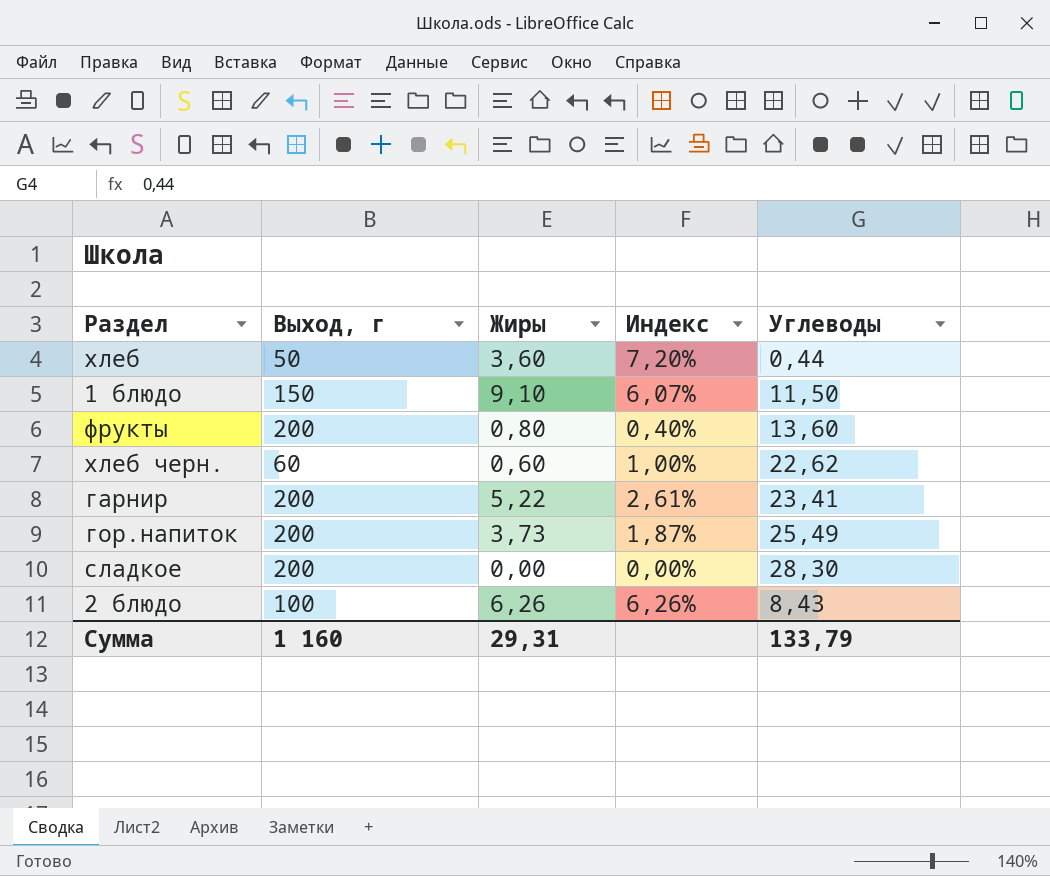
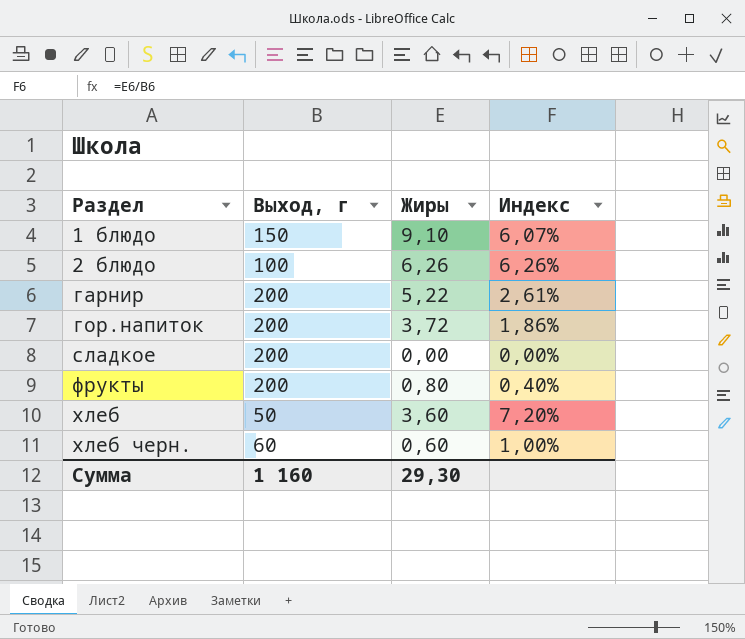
row order: none -> Раздел ascending
column Углеводы | position: 5 -> none
гор.напиток | Жиры: 3,73 -> 3,72
гор.напиток | Индекс: 1,87% -> 1,86%
Сумма | Жиры: 29,31 -> 29,30

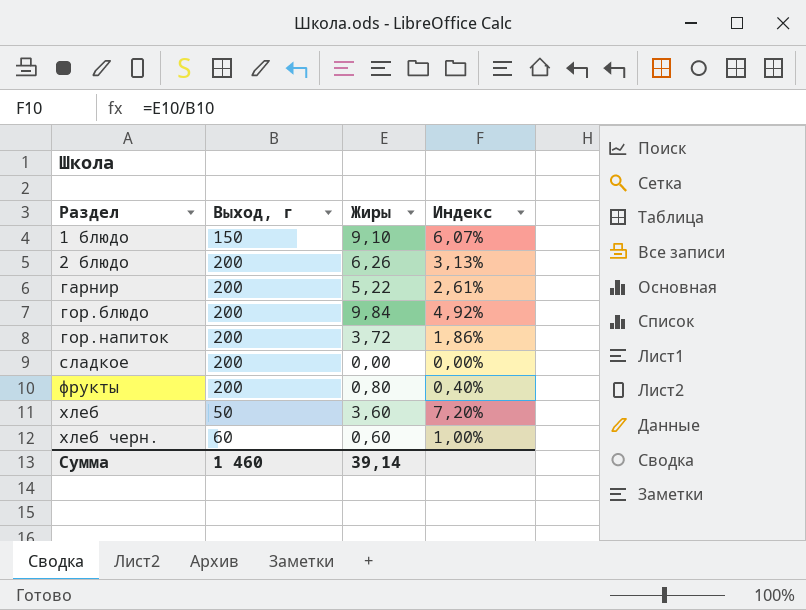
2 блюдо | Выход, г: 100 -> 200
2 блюдо | Индекс: 6,26% -> 3,13%
row гор.блюдо: none -> 200 | 9,84 | 4,92%
Сумма | Выход, г: 1 160 -> 1 460
Сумма | Жиры: 29,30 -> 39,14

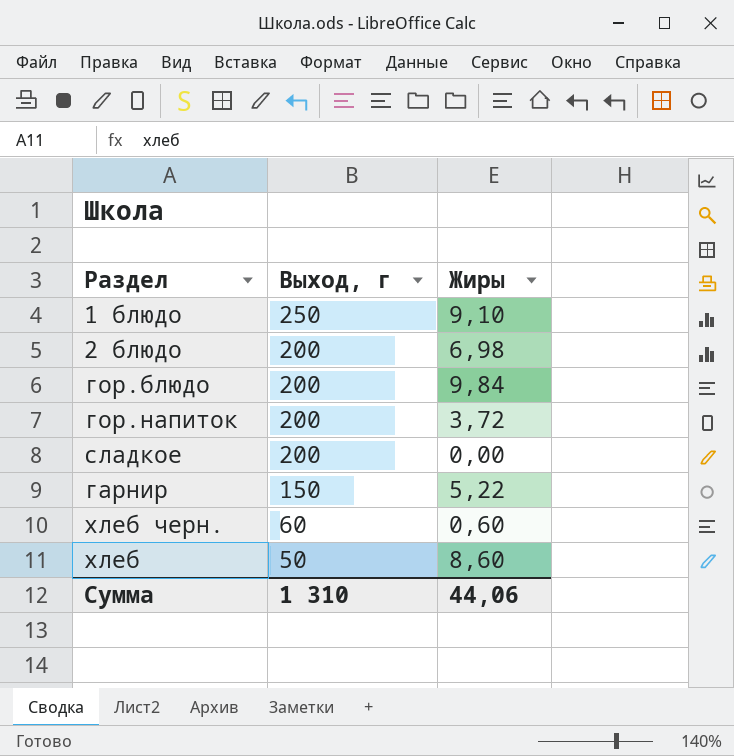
row order: Раздел ascending -> Выход, г descending
column Индекс | formula: [Жиры] / [Выход, г] -> none
row фрукты: 200 | 0,80 | 0,40% -> none
1 блюдо | Выход, г: 150 -> 250
2 блюдо | Жиры: 6,26 -> 6,98
гарнир | Выход, г: 200 -> 150
хлеб | Жиры: 3,60 -> 8,60
Сумма | Выход, г: 1 460 -> 1 310
Сумма | Жиры: 39,14 -> 44,06

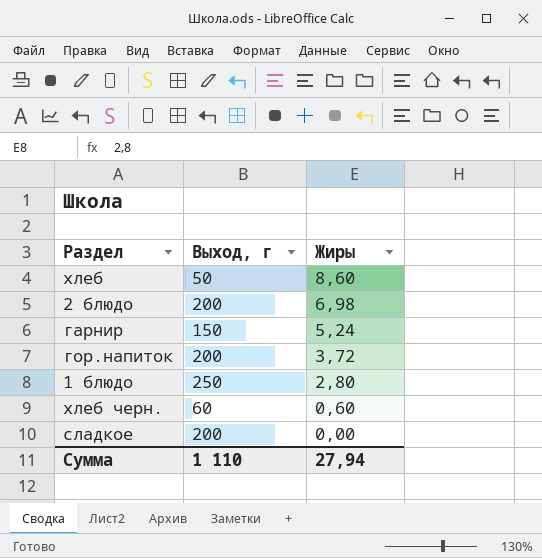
row order: Выход, г descending -> Жиры descending
row гор.блюдо: 200 | 9,84 -> none
гарнир | Жиры: 5,22 -> 5,24
1 блюдо | Жиры: 9,10 -> 2,80
Сумма | Выход, г: 1 310 -> 1 110
Сумма | Жиры: 44,06 -> 27,94

